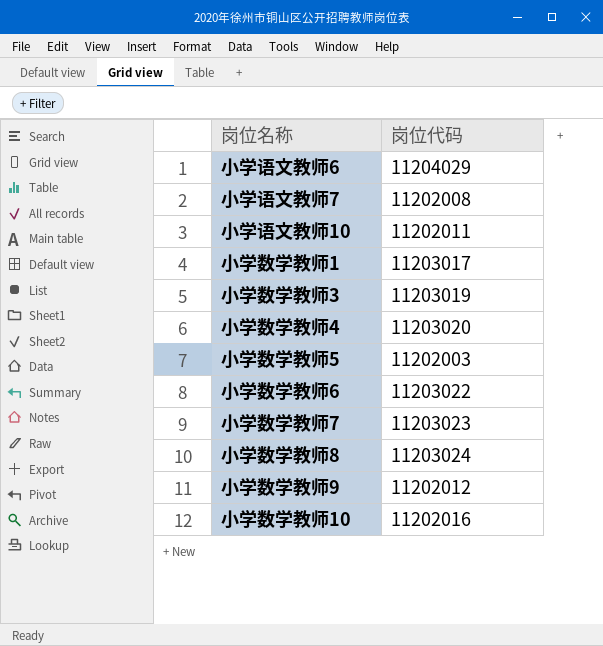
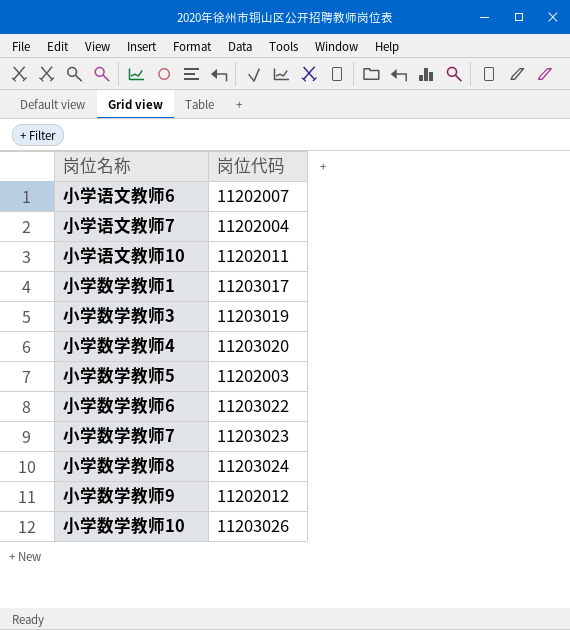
小学语文教师6 | 岗位代码: 11204029 -> 11202007
小学语文教师7 | 岗位代码: 11202008 -> 11202004
小学数学教师10 | 岗位代码: 11202016 -> 11203026

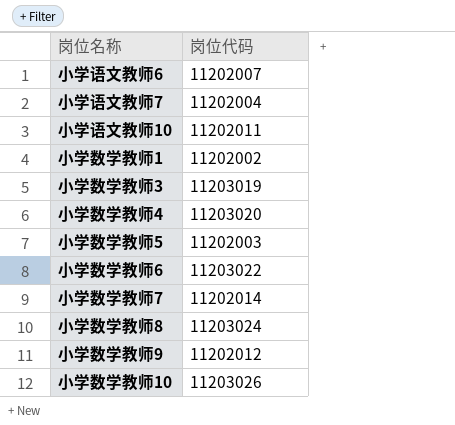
小学数学教师1 | 岗位代码: 11203017 -> 11202002
小学数学教师7 | 岗位代码: 11203023 -> 11202014

